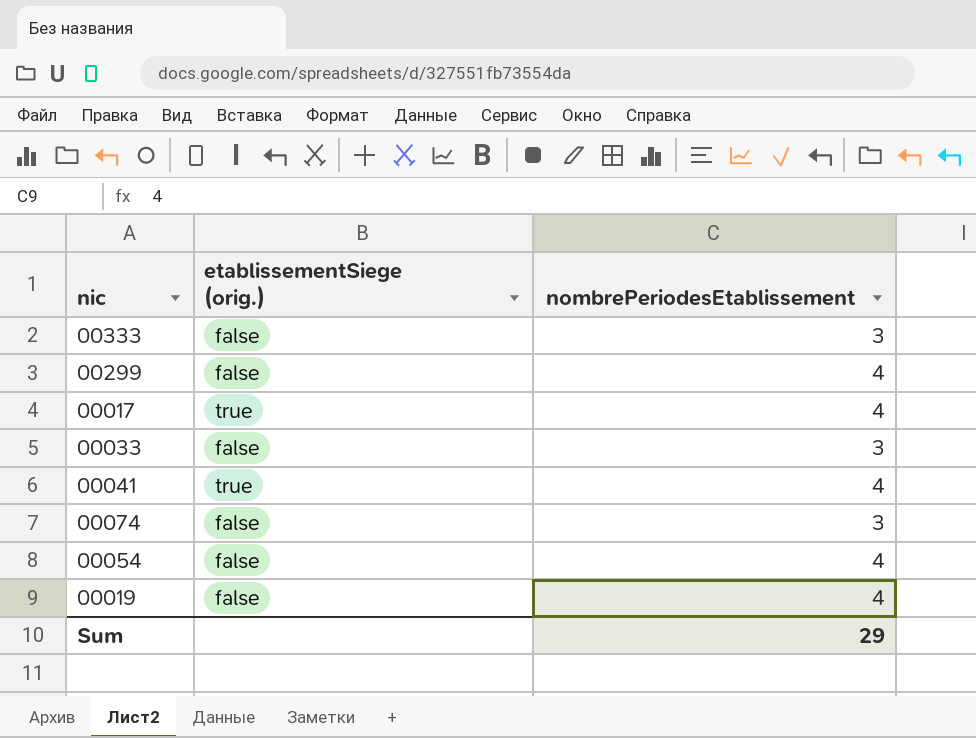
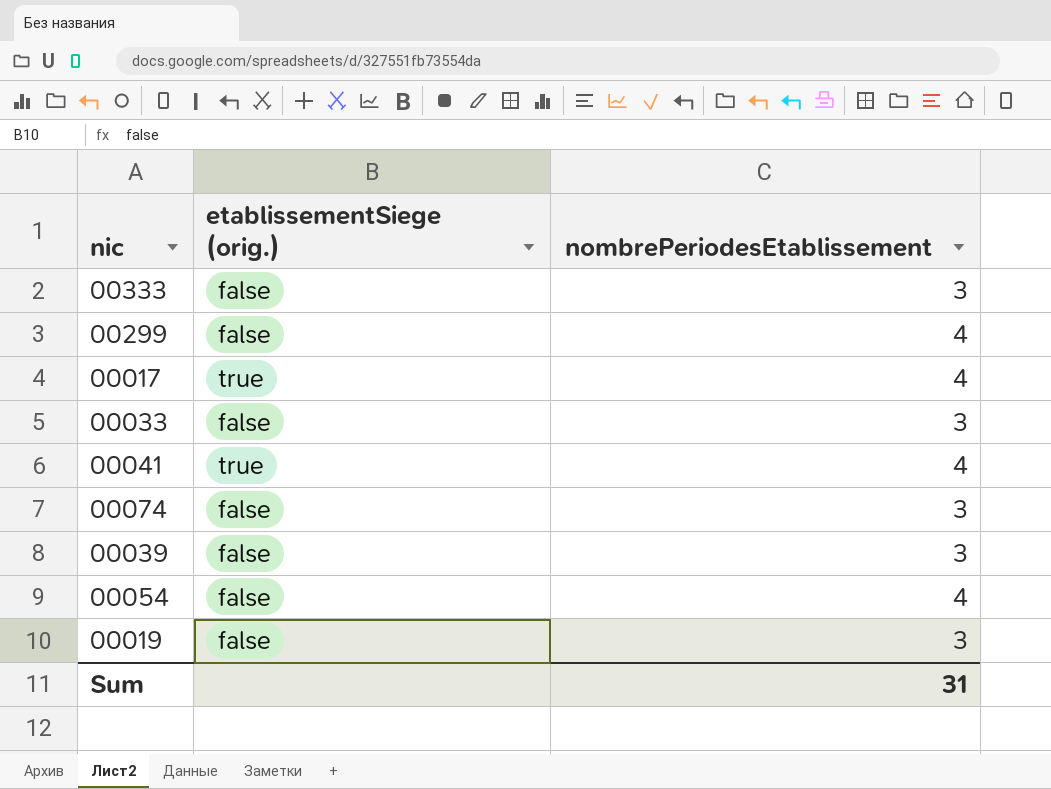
row 00039: none -> false | 3
00019 | nombrePeriodesEtablissement: 4 -> 3
Sum | nombrePeriodesEtablissement: 29 -> 31

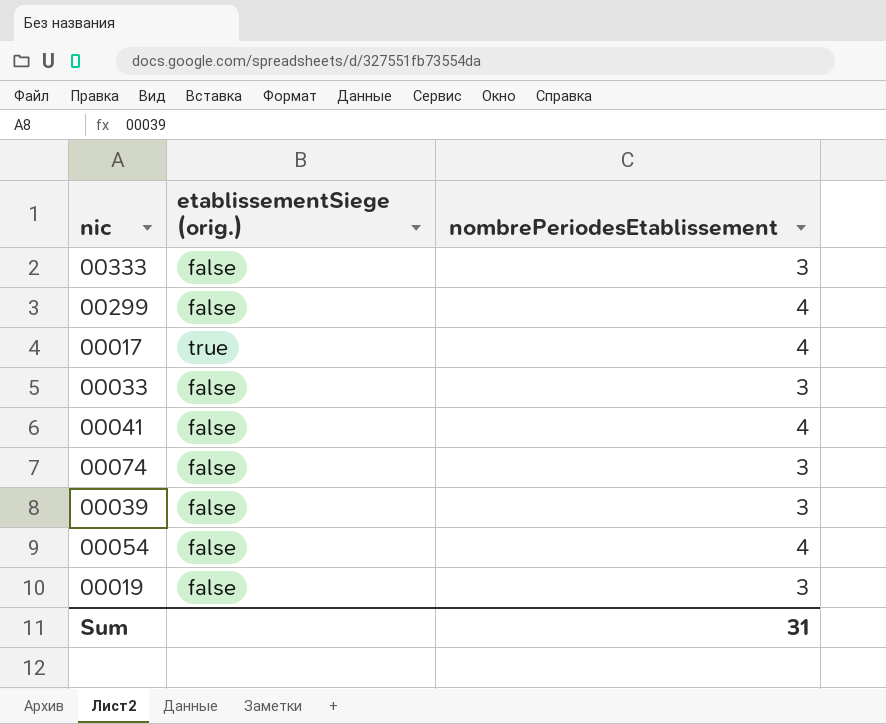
00041 | etablissementSiege (orig.): true -> false

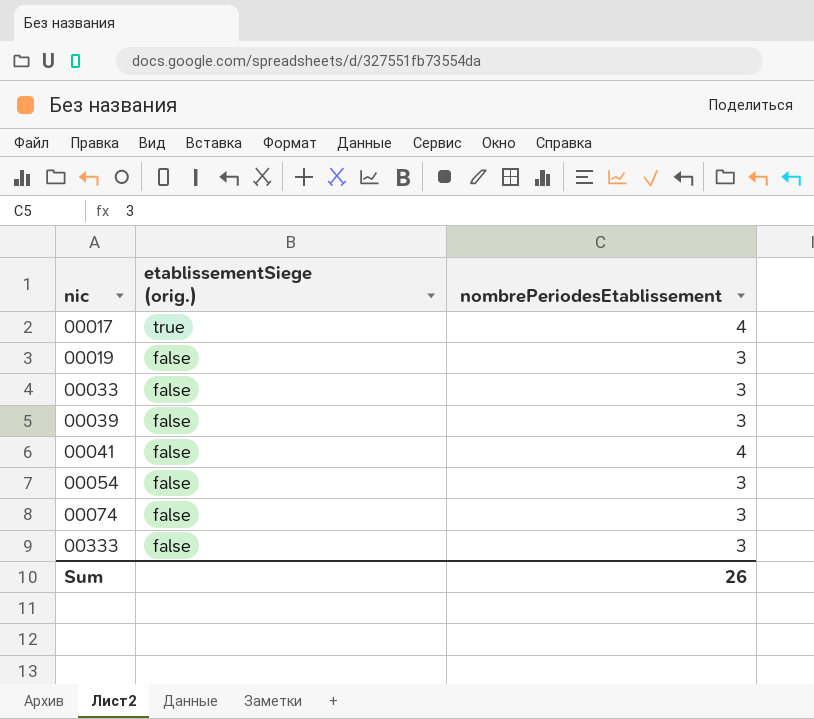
row order: none -> nic ascending
row 00299: false | 4 -> none
00054 | nombrePeriodesEtablissement: 4 -> 3
Sum | nombrePeriodesEtablissement: 31 -> 26

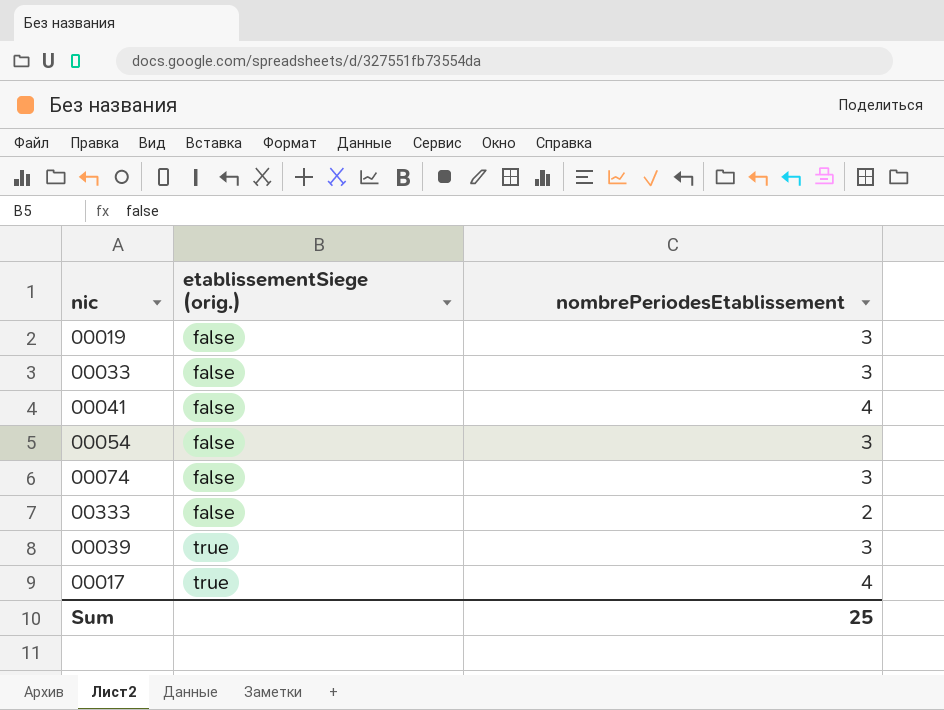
row order: nic ascending -> etablissementSiege (orig.) ascending
00333 | nombrePeriodesEtablissement: 3 -> 2
00039 | etablissementSiege (orig.): false -> true
Sum | nombrePeriodesEtablissement: 26 -> 25

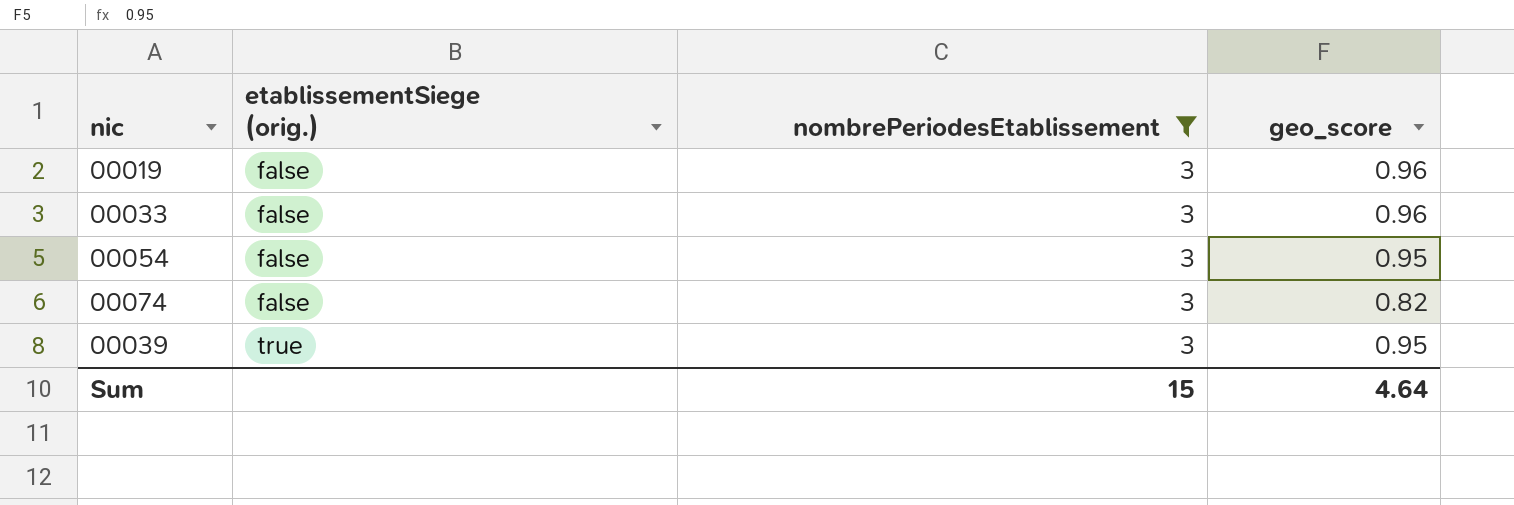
filter: none -> nombrePeriodesEtablissement = 3
column geo_score | position: none -> 4
Sum | nombrePeriodesEtablissement: 25 -> 15

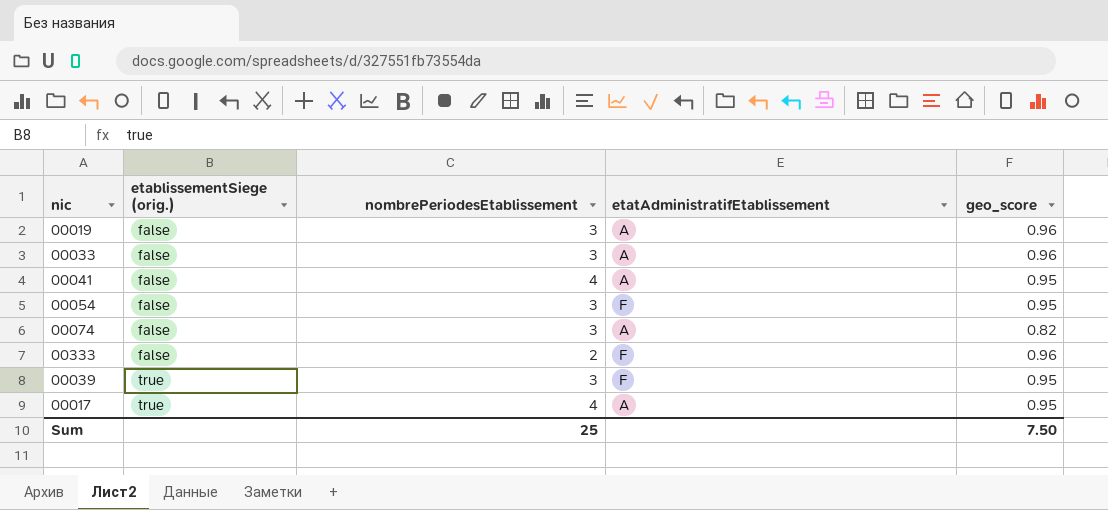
filter: nombrePeriodesEtablissement = 3 -> none
column etatAdministratifEtablissement | position: none -> 4
Sum | nombrePeriodesEtablissement: 15 -> 25
Sum | geo_score: 4.64 -> 7.50

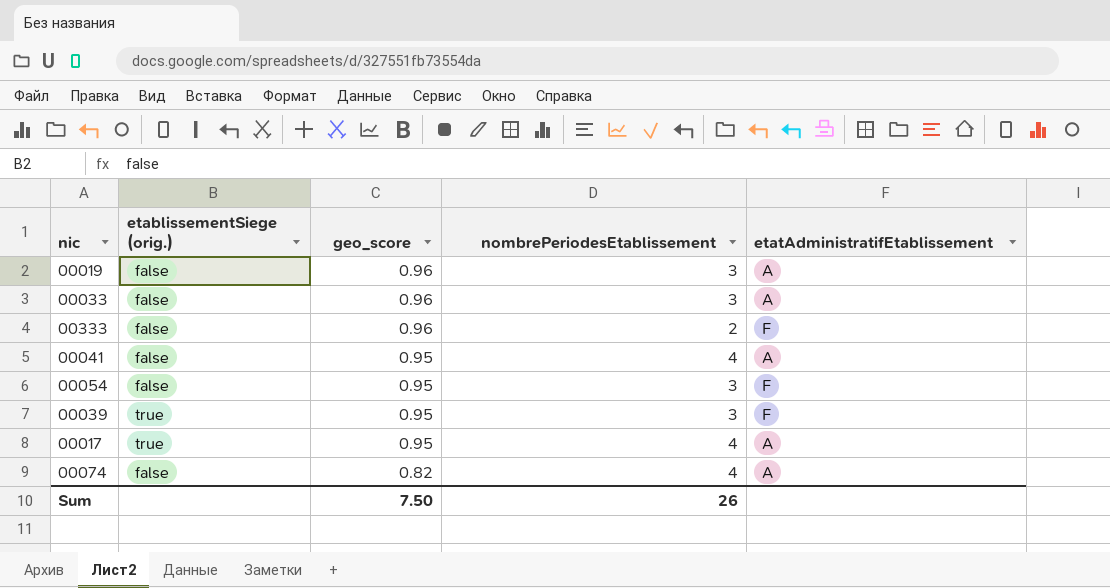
row order: etablissementSiege (orig.) ascending -> geo_score descending
column geo_score | position: 5 -> 3
00074 | nombrePeriodesEtablissement: 3 -> 4
Sum | nombrePeriodesEtablissement: 25 -> 26

